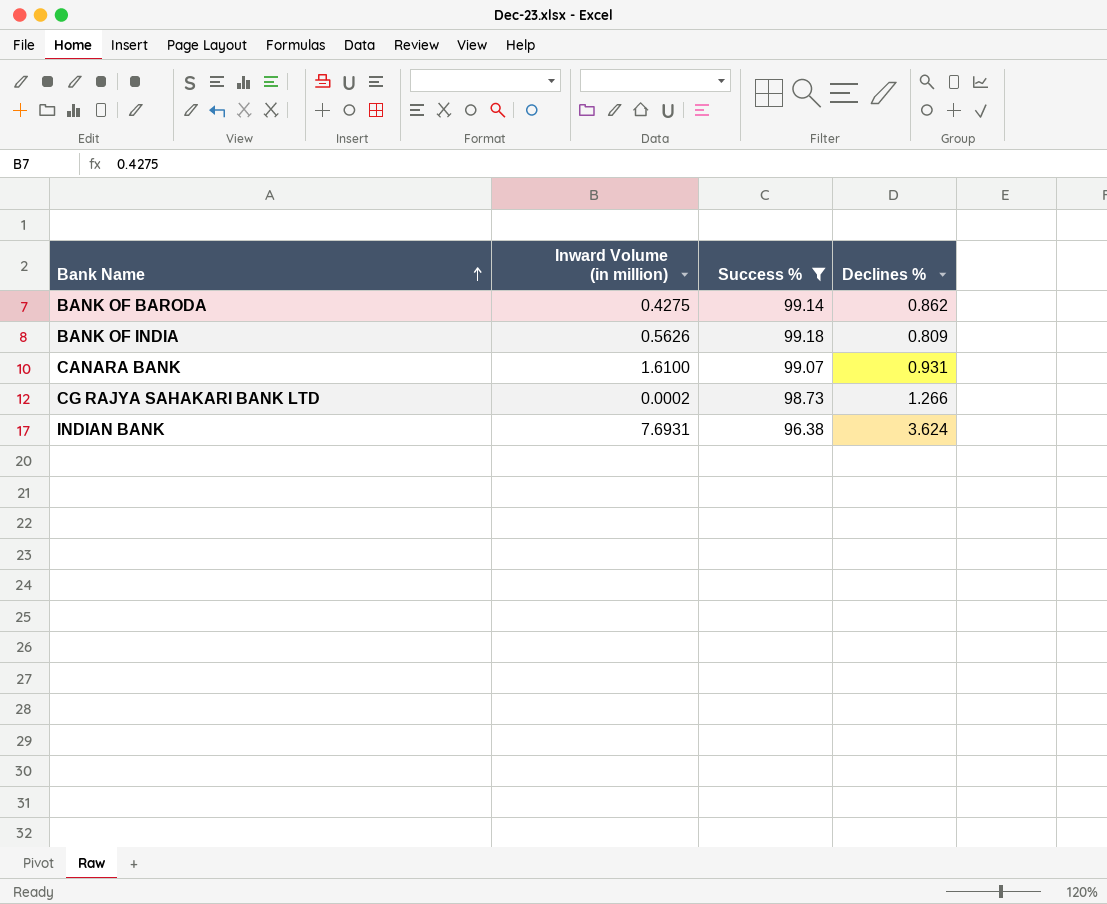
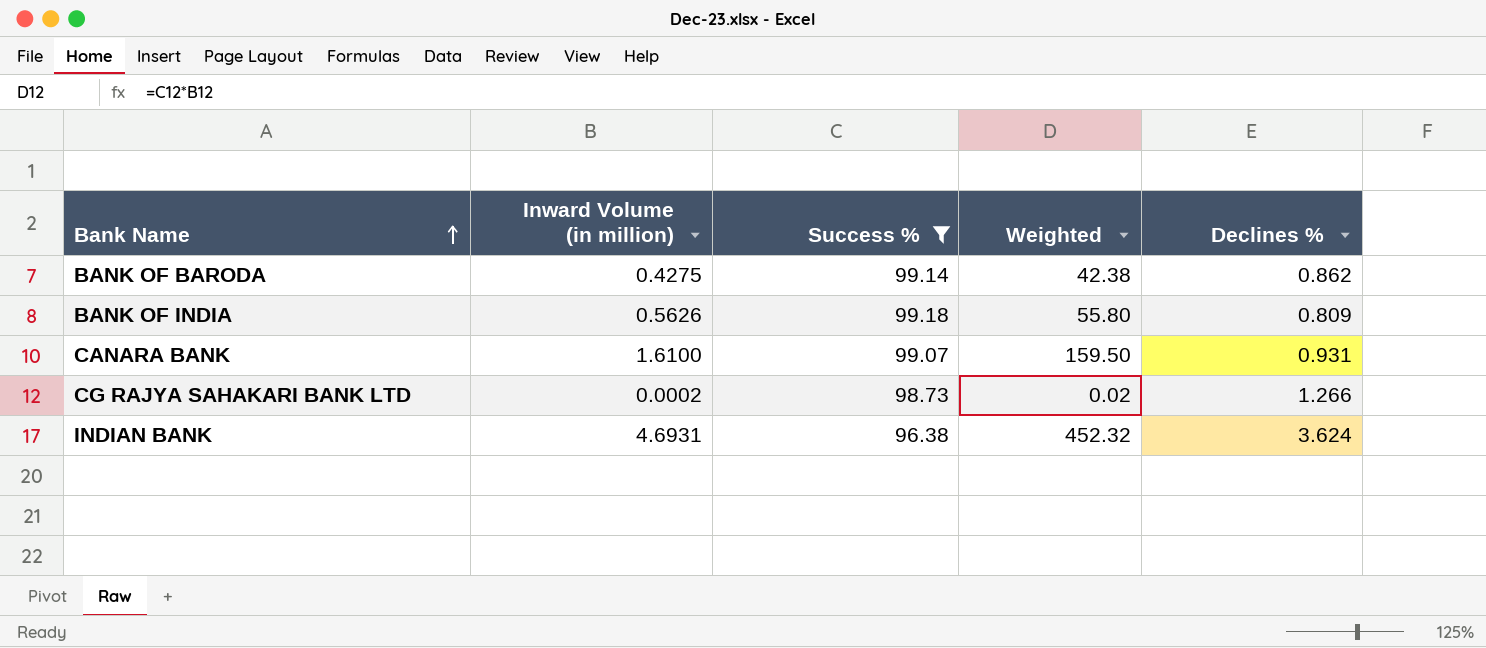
column Weighted | formula: none -> [Inward Volume (in million)] * [Success %]
INDIAN BANK | Inward Volume (in million): 7.6931 -> 4.6931

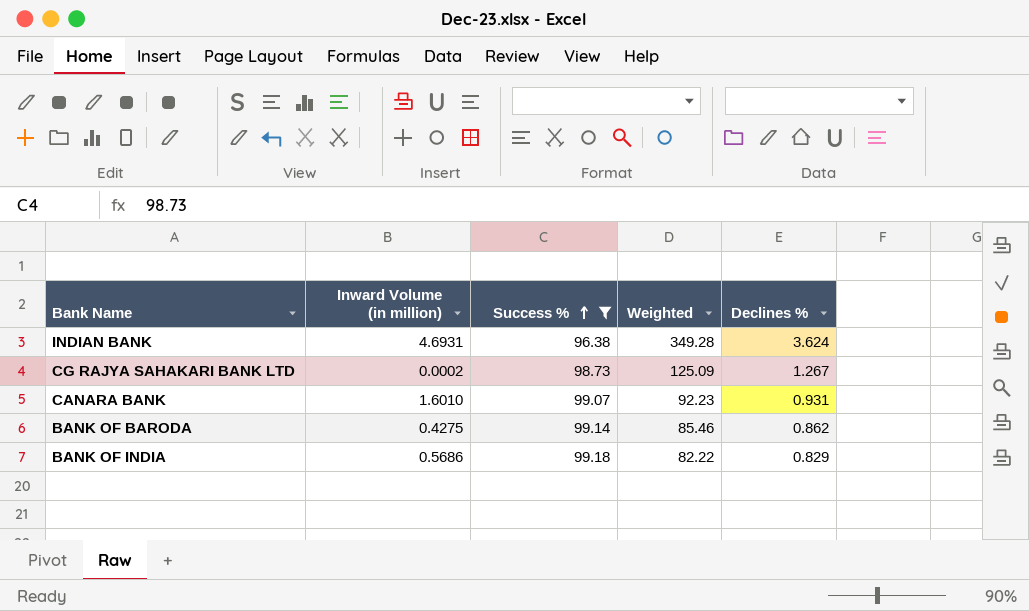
row order: Bank Name ascending -> Success % ascending
column Weighted | formula: [Inward Volume (in million)] * [Success %] -> [Success %] * [Declines %]
CG RAJYA SAHAKARI BANK LTD | Declines %: 1.266 -> 1.267
CANARA BANK | Inward Volume (in million): 1.6100 -> 1.6010
BANK OF INDIA | Inward Volume (in million): 0.5626 -> 0.5686
BANK OF INDIA | Declines %: 0.809 -> 0.829

